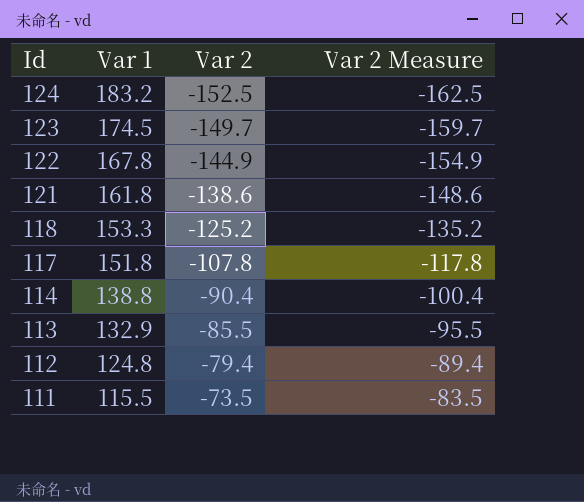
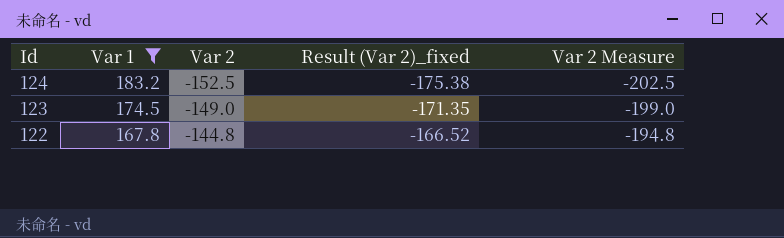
filter: none -> Var 1 >= 167.8
column Result (Var 2)_fixed | formula: none -> [Var 2] * 1.15
column Var 2 Measure | formula: [Var 2] - 10 -> [Var 2] - 50
123 | Var 2: -149.7 -> -149.0
122 | Var 2: -144.9 -> -144.8

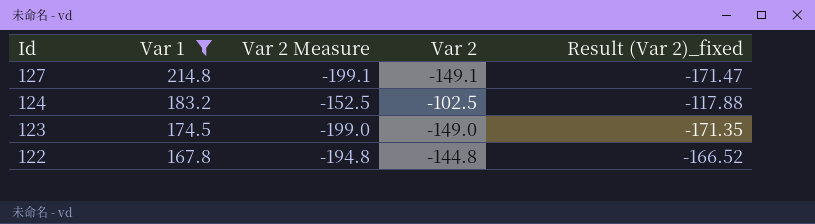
column Var 2 Measure | position: 5 -> 3
row 127: none -> 214.8 | -199.1 | -149.1 | -171.47
124 | Var 2 Measure: -202.5 -> -152.5
124 | Var 2: -152.5 -> -102.5
124 | Result (Var 2)_fixed: -175.38 -> -117.88

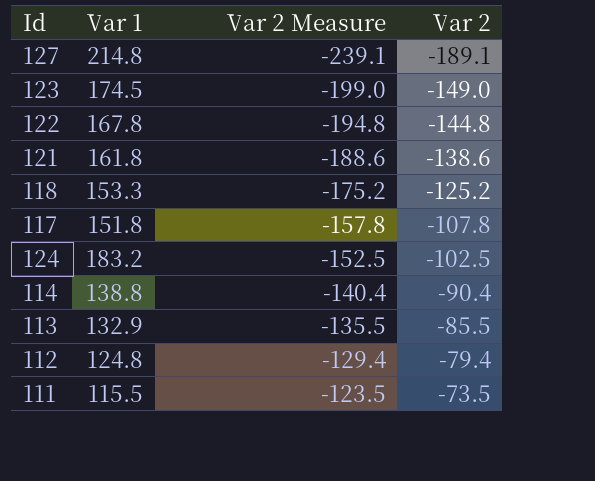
filter: Var 1 >= 167.8 -> none
row order: Id descending -> Var 2 Measure ascending
column Result (Var 2)_fixed | formula: [Var 2] * 1.15 -> none
127 | Var 2 Measure: -199.1 -> -239.1
127 | Var 2: -149.1 -> -189.1

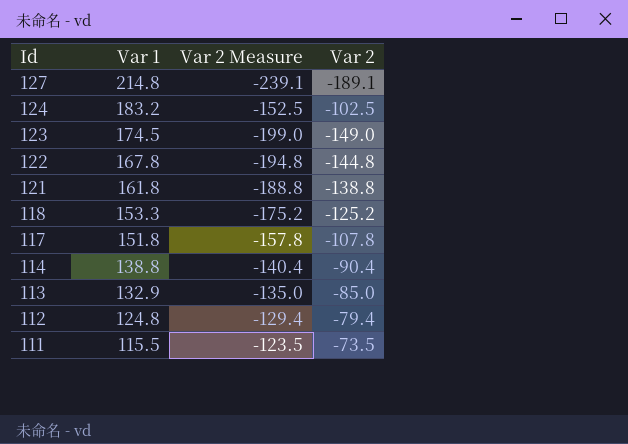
row order: Var 2 Measure ascending -> Id descending
121 | Var 2 Measure: -188.6 -> -188.8
121 | Var 2: -138.6 -> -138.8
113 | Var 2 Measure: -135.5 -> -135.0
113 | Var 2: -85.5 -> -85.0

